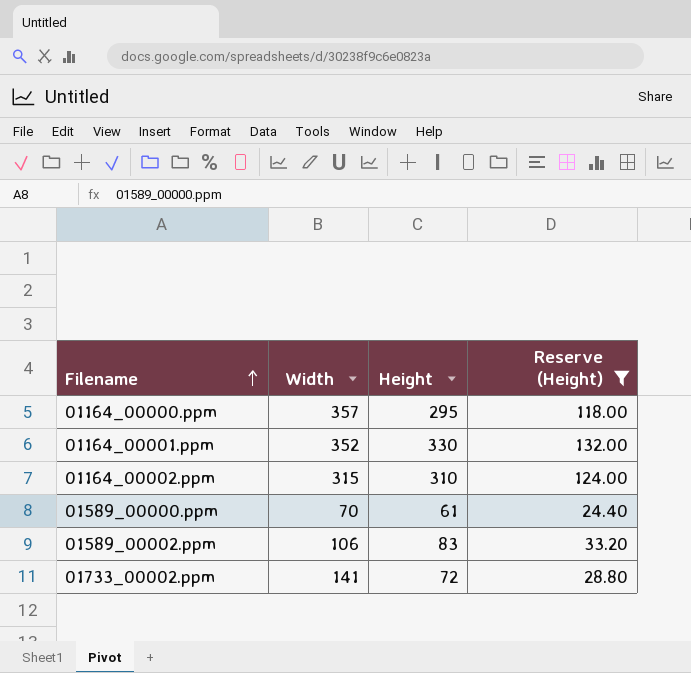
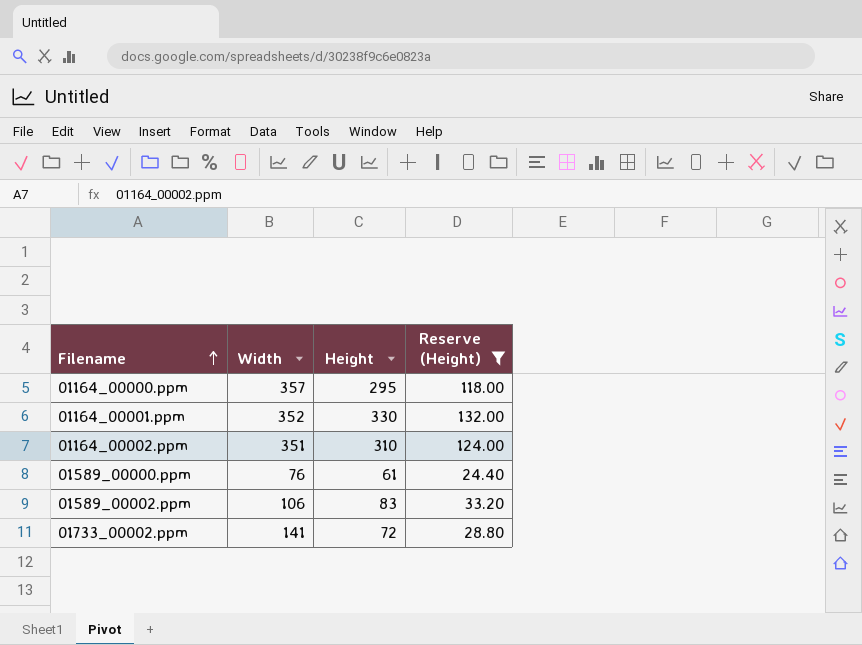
01164_00002.ppm | Width: 315 -> 351
01589_00000.ppm | Width: 70 -> 76

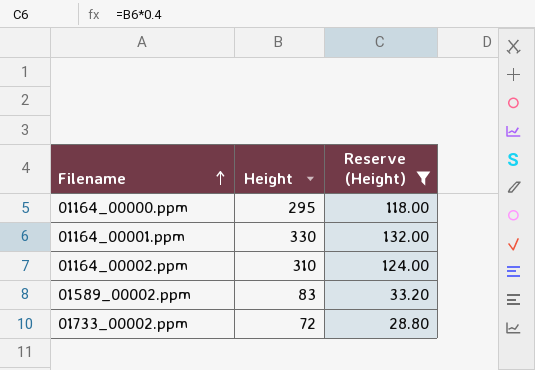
column Width | position: 2 -> none
row 01589_00000.ppm: 76 | 61 | 24.40 -> none

